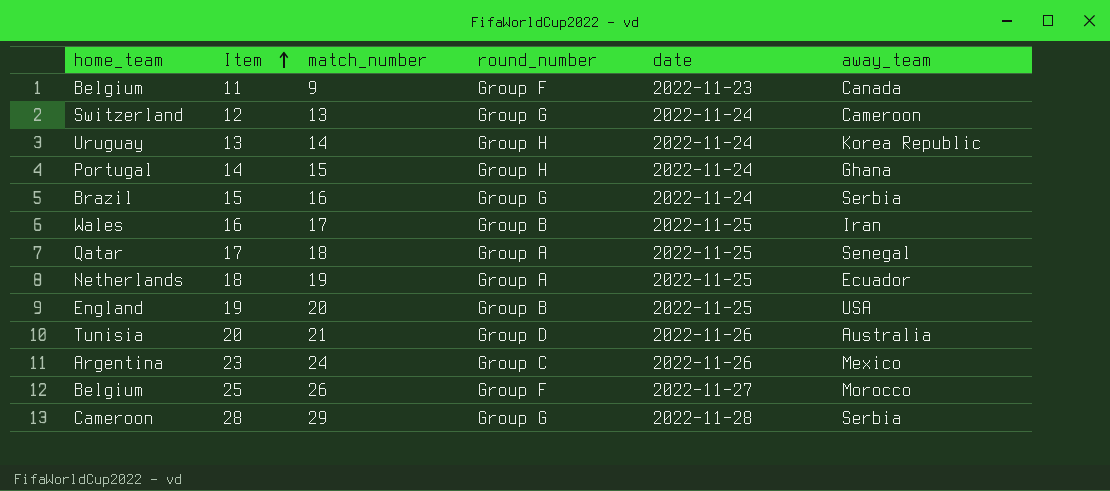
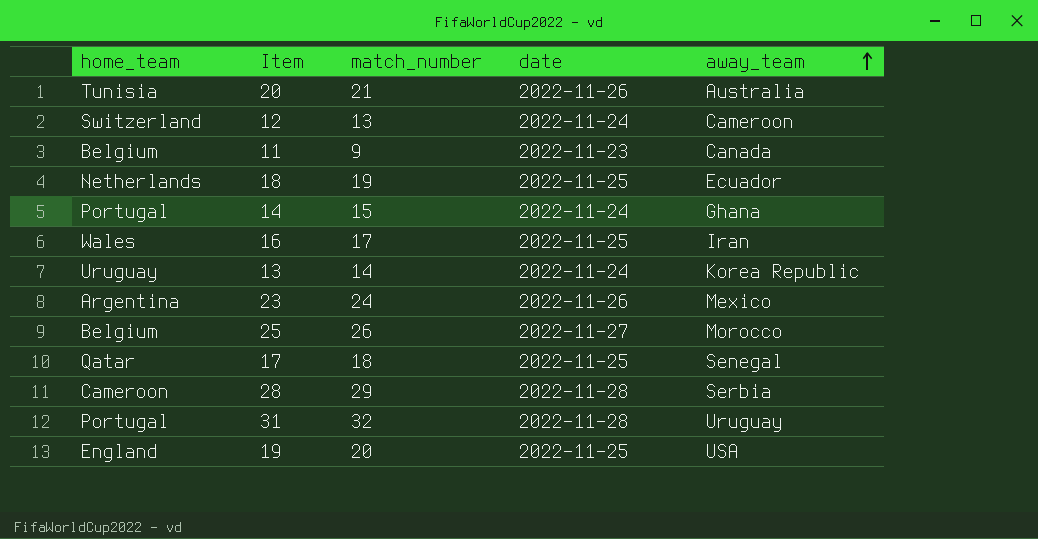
row order: Item ascending -> away_team ascending
column round_number | position: 4 -> none
row 15: Brazil | 16 | Group G | 2022-11-24 | Serbia -> none
row 31: none -> Portugal | 32 | 2022-11-28 | Uruguay

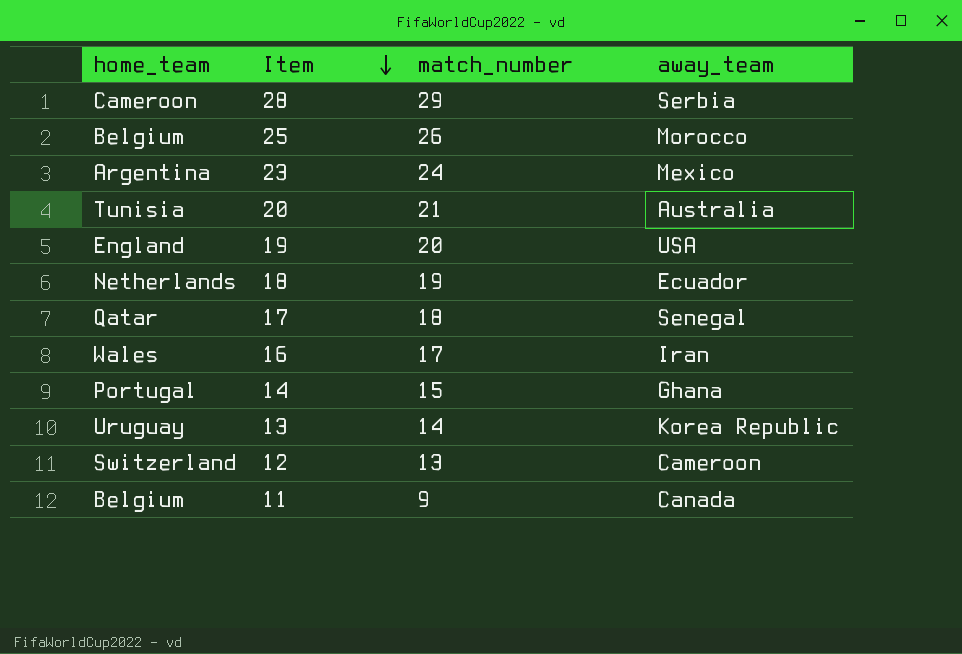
row order: away_team ascending -> Item descending
column date | position: 4 -> none
row 31: Portugal | 32 | 2022-11-28 | Uruguay -> none

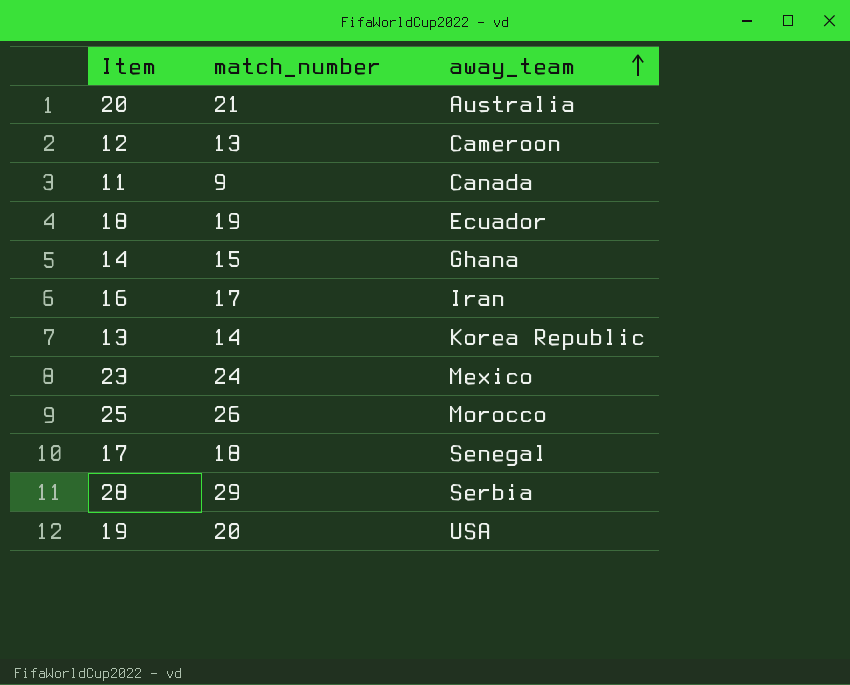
row order: Item descending -> away_team ascending
column home_team | position: 1 -> none

